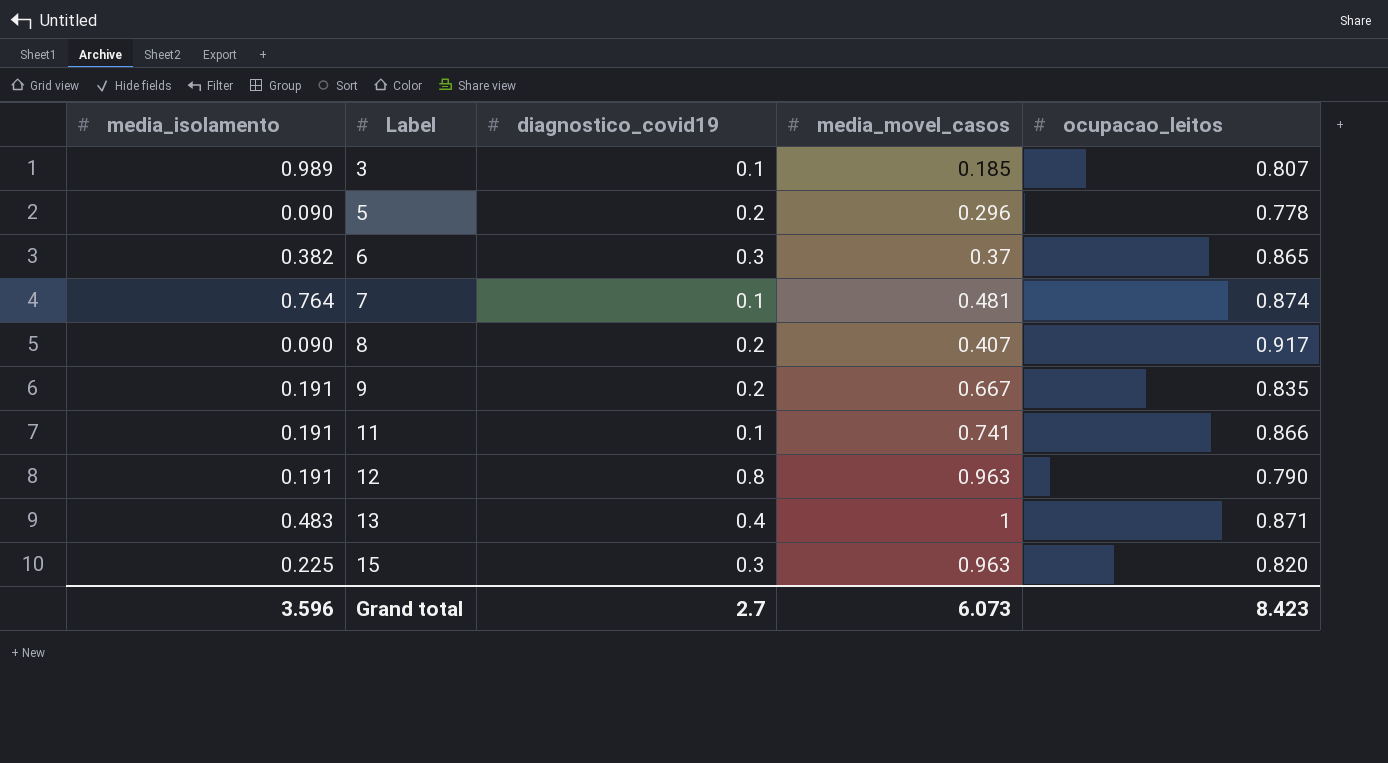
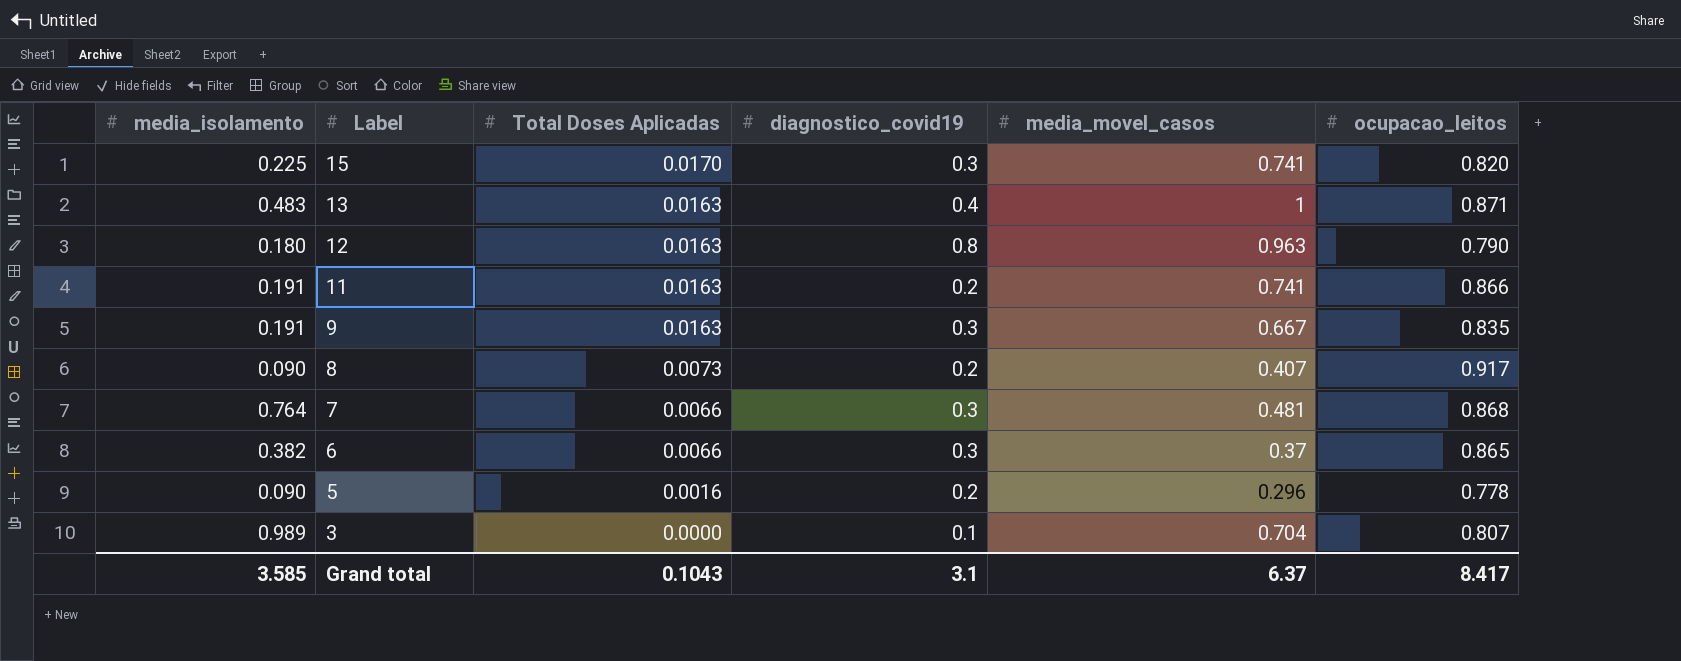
row order: Label ascending -> Label descending
column Total Doses Aplicadas | position: none -> 3
15 | media_movel_casos: 0.963 -> 0.741
12 | media_isolamento: 0.191 -> 0.180
11 | diagnostico_covid19: 0.1 -> 0.2
9 | diagnostico_covid19: 0.2 -> 0.3
7 | diagnostico_covid19: 0.1 -> 0.3
7 | ocupacao_leitos: 0.874 -> 0.868
3 | media_movel_casos: 0.185 -> 0.704
Grand total | media_isolamento: 3.596 -> 3.585
Grand total | diagnostico_covid19: 2.7 -> 3.1
Grand total | media_movel_casos: 6.073 -> 6.37
Grand total | ocupacao_leitos: 8.423 -> 8.417

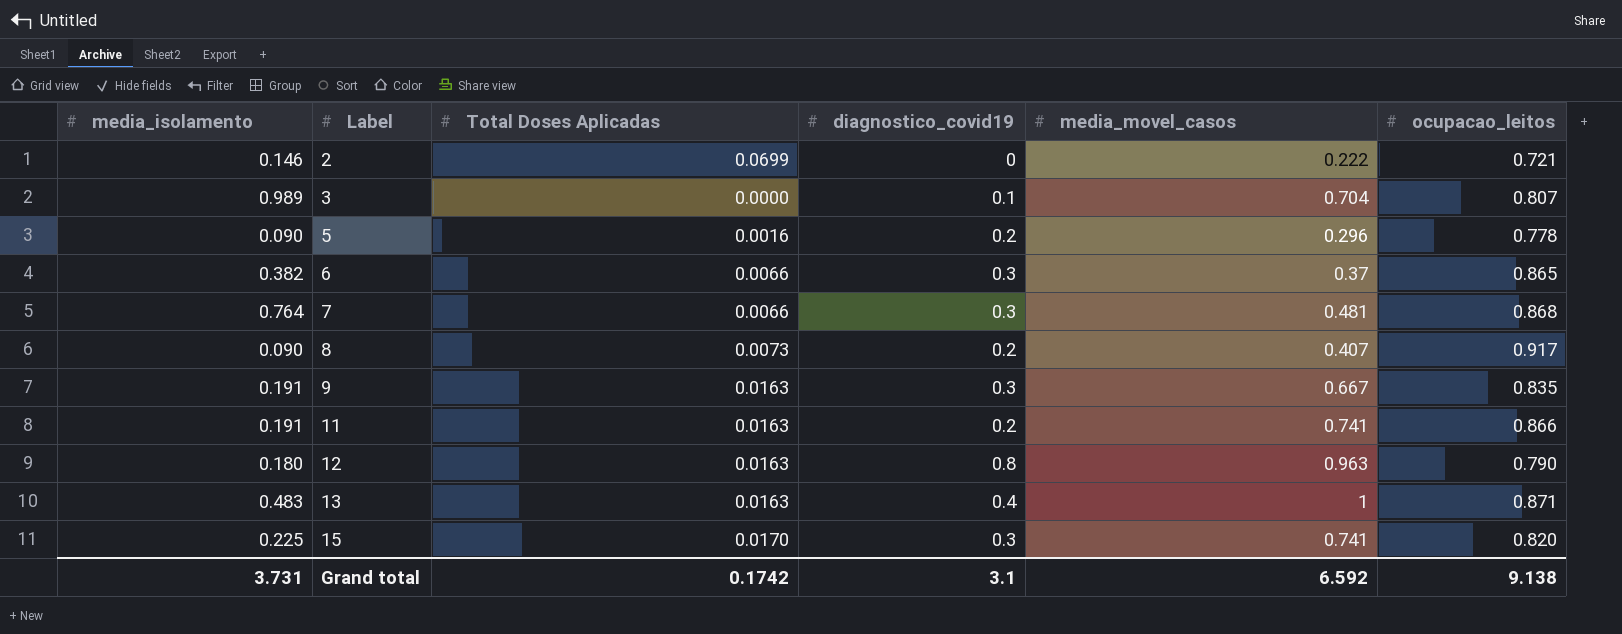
row order: Label descending -> Label ascending
row 2: none -> 0.146 | 0.0699 | 0 | 0.222 | 0.721
Grand total | media_isolamento: 3.585 -> 3.731
Grand total | Total Doses Aplicadas: 0.1043 -> 0.1742
Grand total | media_movel_casos: 6.37 -> 6.592
Grand total | ocupacao_leitos: 8.417 -> 9.138

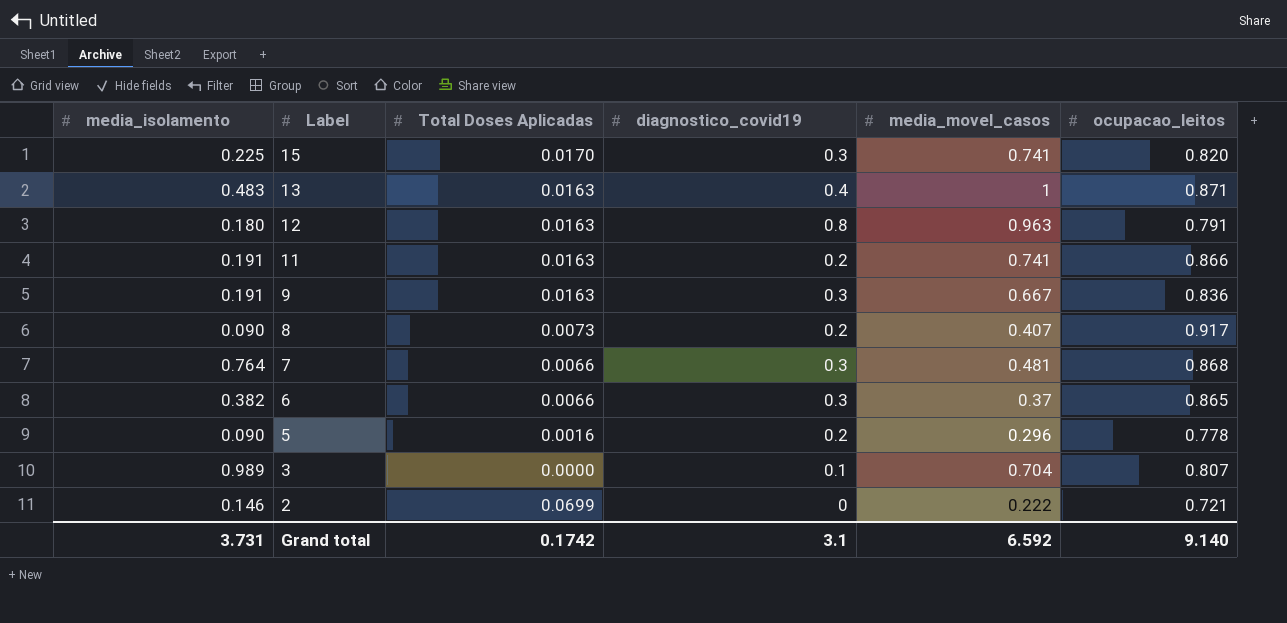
row order: Label ascending -> Label descending
12 | ocupacao_leitos: 0.790 -> 0.791
9 | ocupacao_leitos: 0.835 -> 0.836
Grand total | ocupacao_leitos: 9.138 -> 9.140

